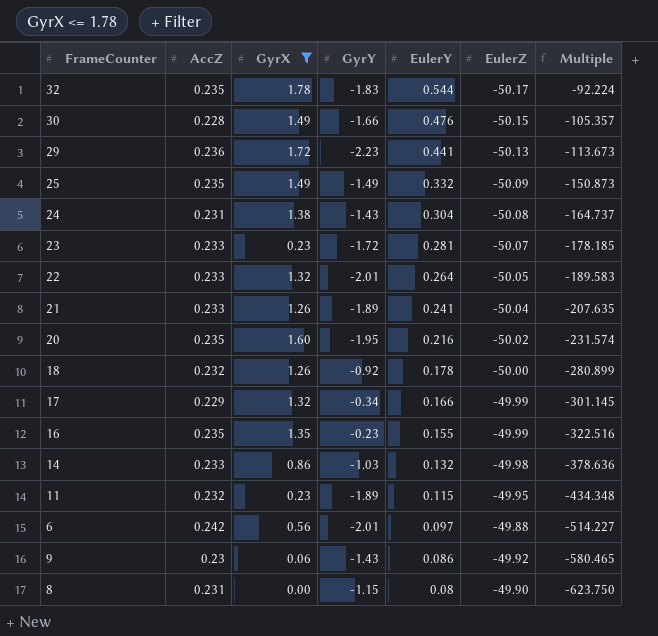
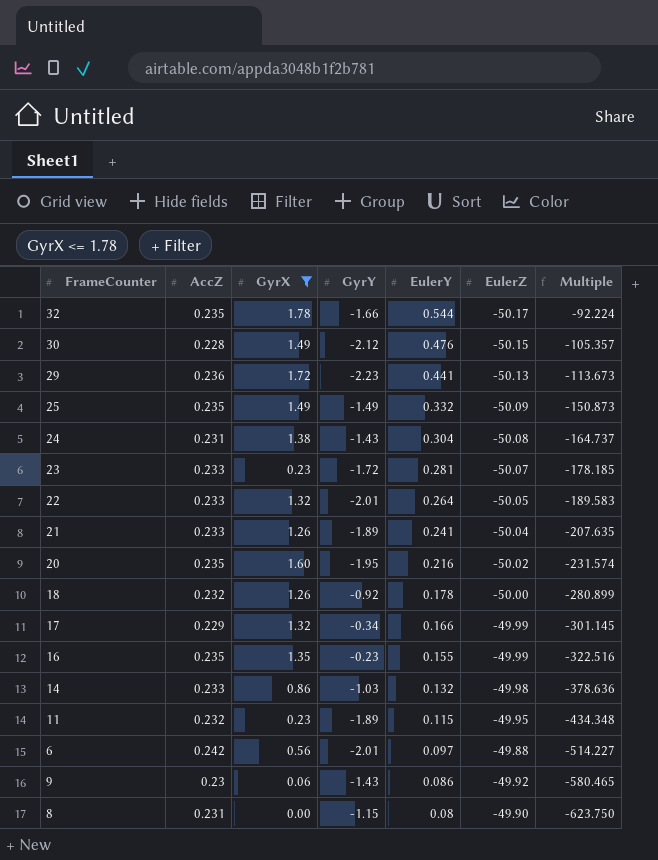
32 | GyrY: -1.83 -> -1.66
30 | GyrY: -1.66 -> -2.12

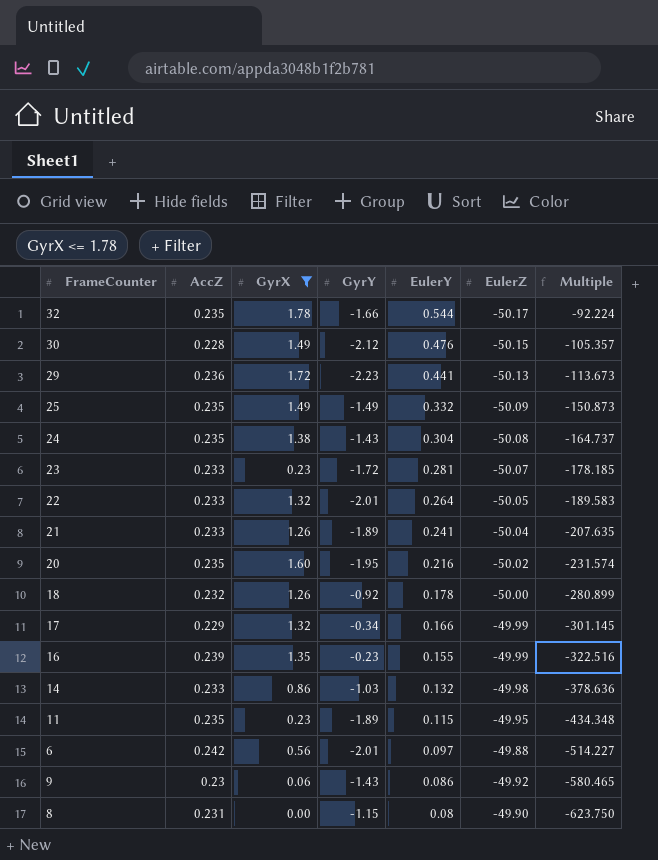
24 | AccZ: 0.231 -> 0.235
16 | AccZ: 0.235 -> 0.239
11 | AccZ: 0.232 -> 0.235

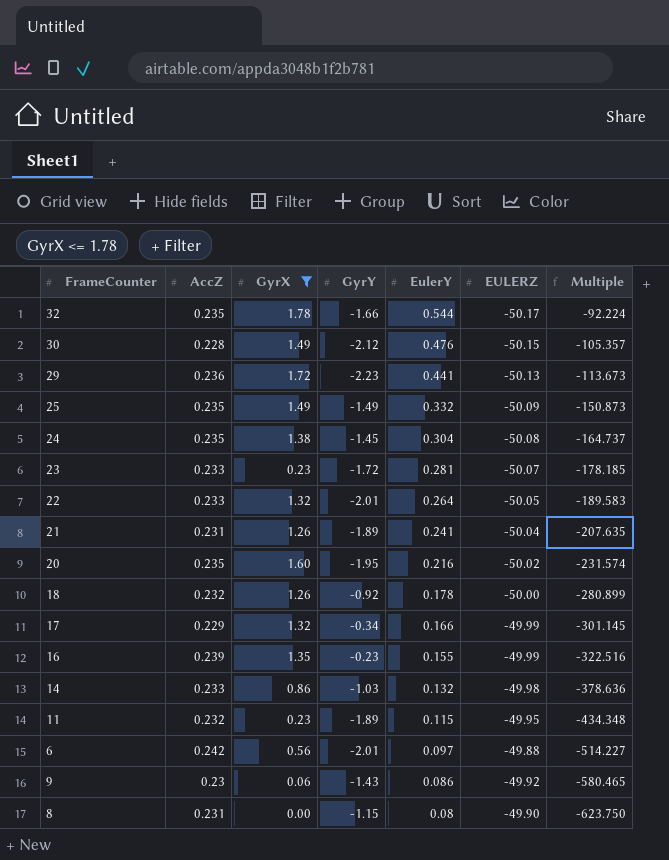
column name: EulerZ -> EULERZ
24 | GyrY: -1.43 -> -1.45
21 | AccZ: 0.233 -> 0.231
11 | AccZ: 0.235 -> 0.232

